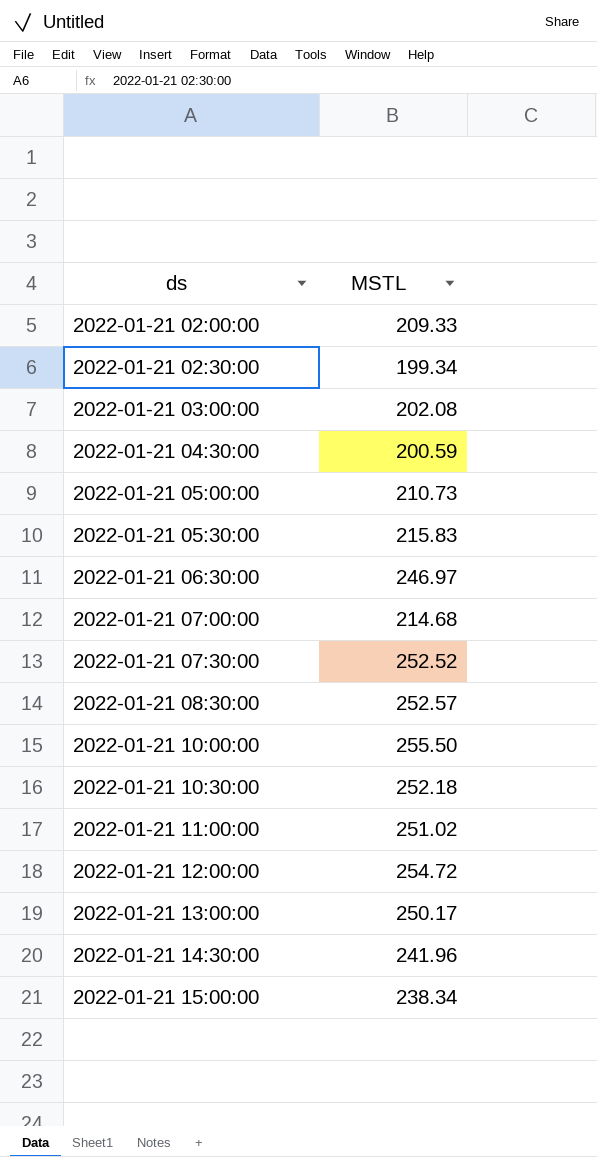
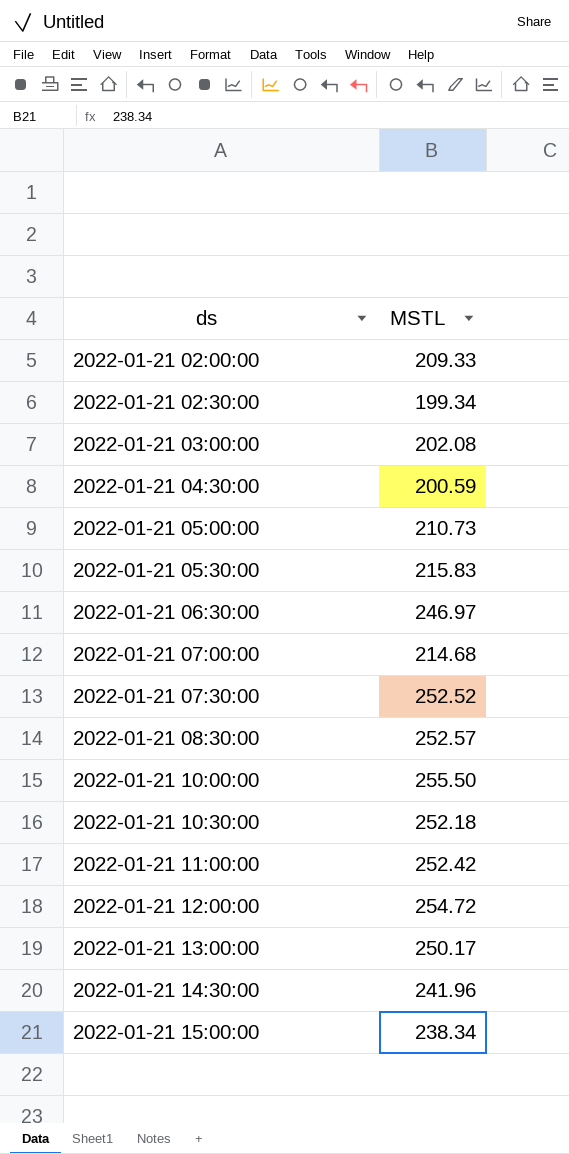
2022-01-21 11:00:00 | MSTL: 251.02 -> 252.42

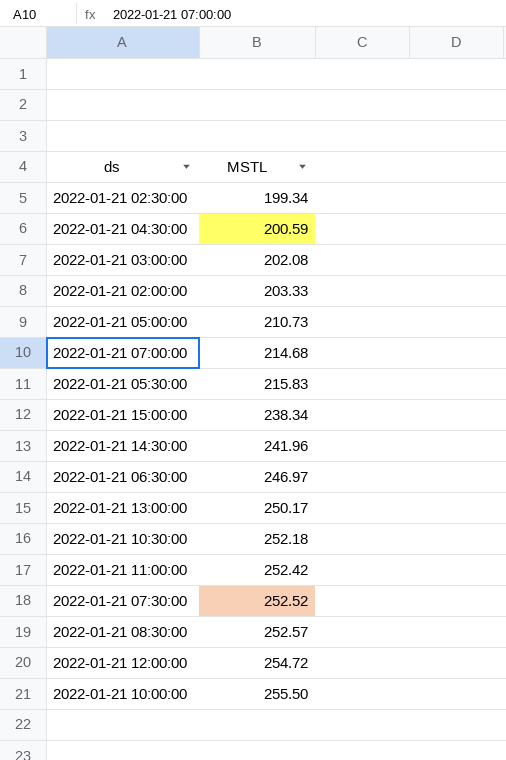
row order: ds ascending -> MSTL ascending
2022-01-21 02:00:00 | MSTL: 209.33 -> 203.33

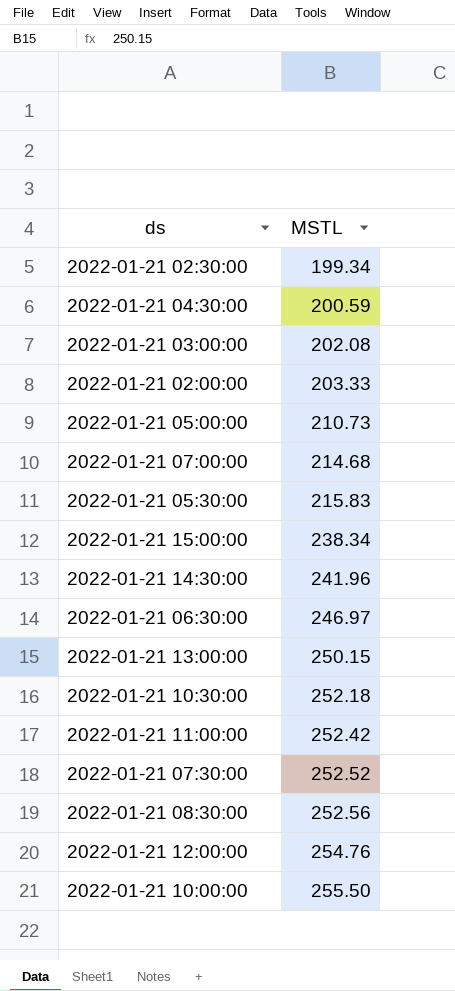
2022-01-21 13:00:00 | MSTL: 250.17 -> 250.15
2022-01-21 08:30:00 | MSTL: 252.57 -> 252.56
2022-01-21 12:00:00 | MSTL: 254.72 -> 254.76

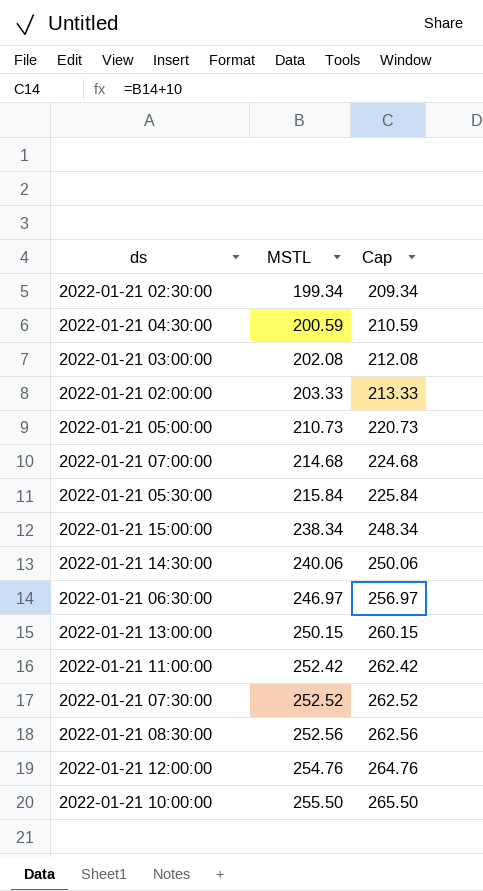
column Cap | formula: none -> [MSTL] + 10
row 2022-01-21 10:30:00: 252.18 -> none
2022-01-21 05:30:00 | MSTL: 215.83 -> 215.84
2022-01-21 14:30:00 | MSTL: 241.96 -> 240.06

